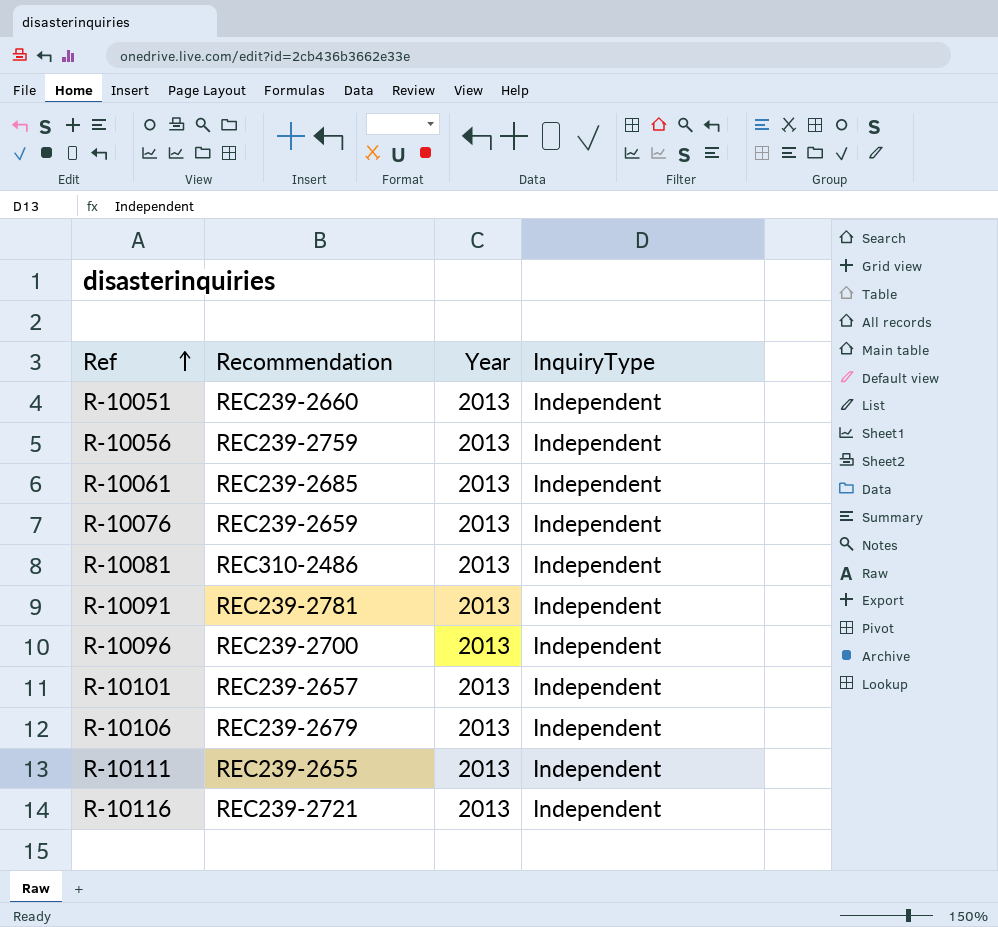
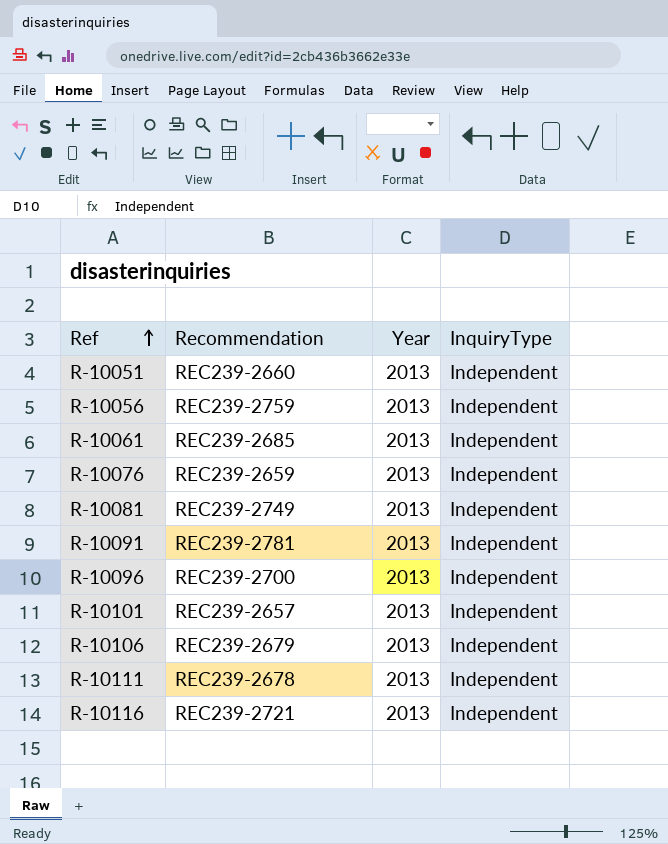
R-10081 | Recommendation: REC310-2486 -> REC239-2749
R-10111 | Recommendation: REC239-2655 -> REC239-2678

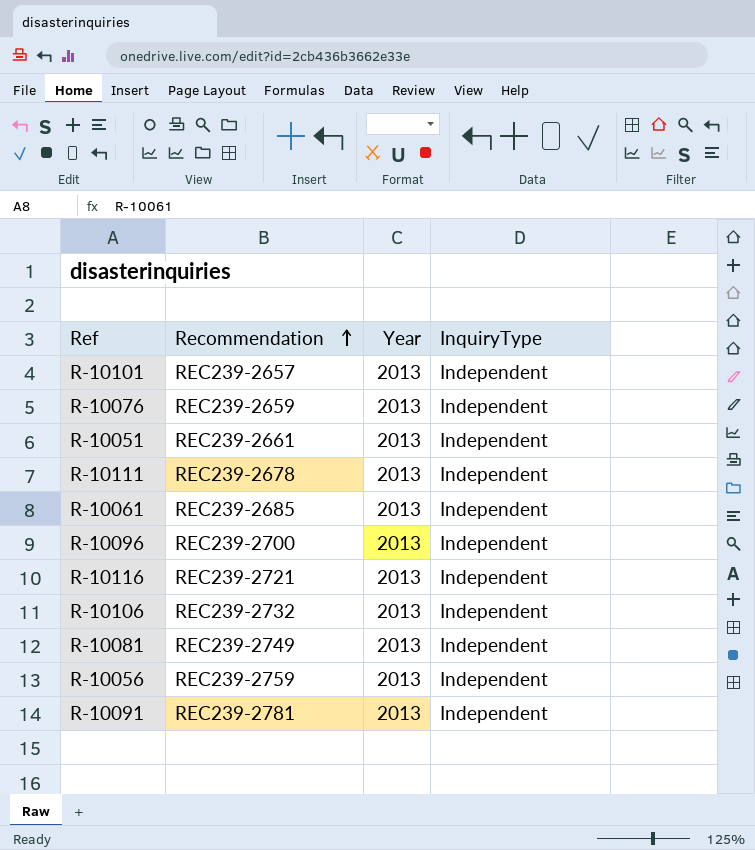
row order: Ref ascending -> Recommendation ascending
R-10051 | Recommendation: REC239-2660 -> REC239-2661
R-10106 | Recommendation: REC239-2679 -> REC239-2732

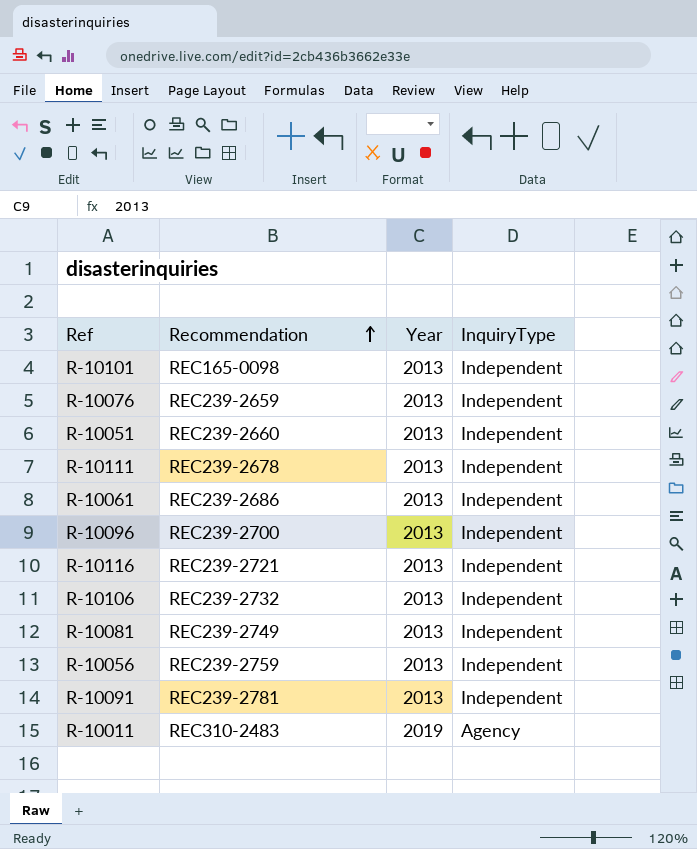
R-10101 | Recommendation: REC239-2657 -> REC165-0098
R-10051 | Recommendation: REC239-2661 -> REC239-2660
R-10061 | Recommendation: REC239-2685 -> REC239-2686
row R-10011: none -> REC310-2483 | 2019 | Agency

